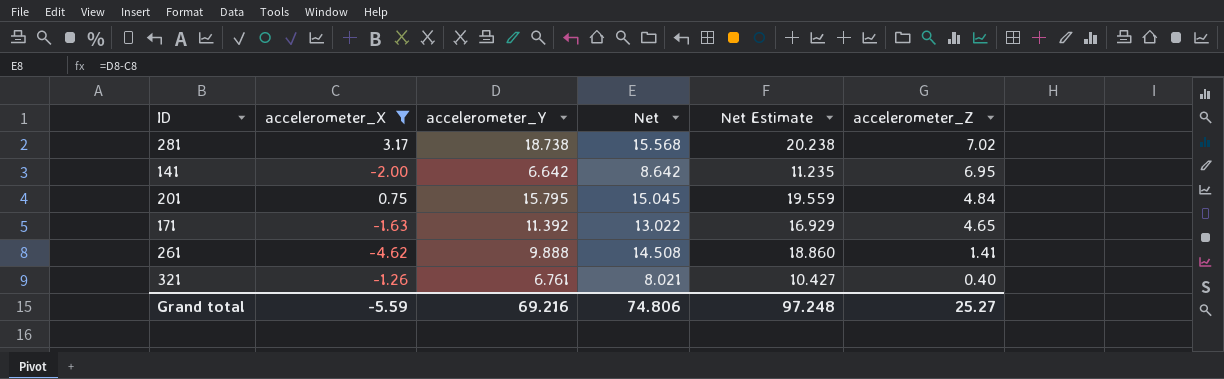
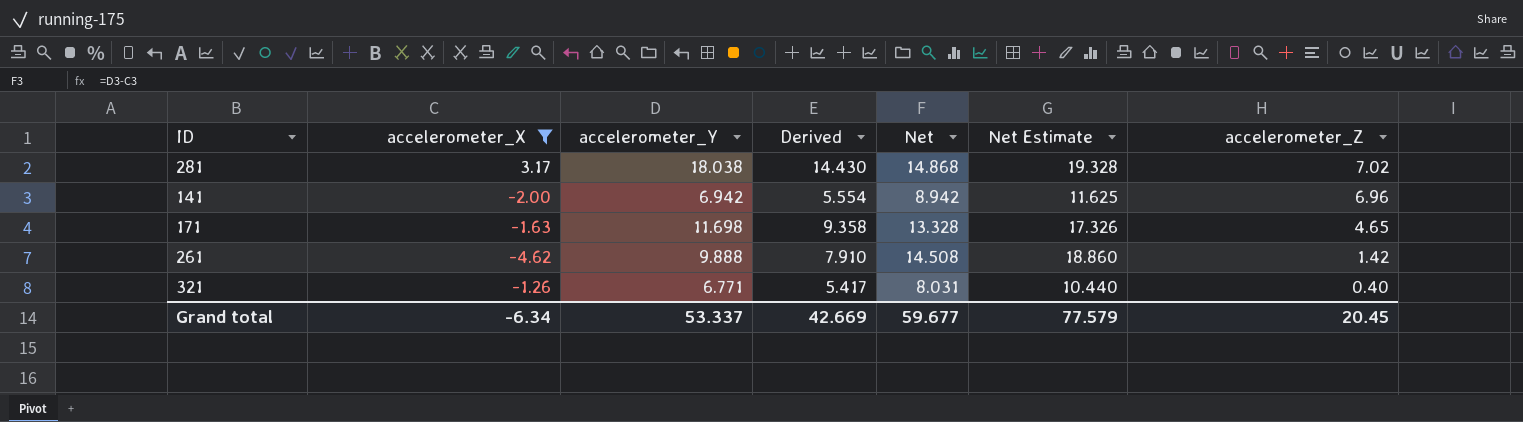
column Derived | formula: none -> [accelerometer_Y] * 0.8
row 201: 0.75 | 15.795 | 15.045 | 19.559 | 4.84 -> none
281 | accelerometer_Y: 18.738 -> 18.038
281 | Net: 15.568 -> 14.868
281 | Net Estimate: 20.238 -> 19.328
141 | accelerometer_Y: 6.642 -> 6.942
141 | Net: 8.642 -> 8.942
141 | Net Estimate: 11.235 -> 11.625
141 | accelerometer_Z: 6.95 -> 6.96
171 | accelerometer_Y: 11.392 -> 11.698
171 | Net: 13.022 -> 13.328
171 | Net Estimate: 16.929 -> 17.326
261 | accelerometer_Z: 1.41 -> 1.42
321 | accelerometer_Y: 6.761 -> 6.771
321 | Net: 8.021 -> 8.031
321 | Net Estimate: 10.427 -> 10.440
Grand total | accelerometer_X: -5.59 -> -6.34
Grand total | accelerometer_Y: 69.216 -> 53.337
Grand total | Net: 74.806 -> 59.677
Grand total | Net Estimate: 97.248 -> 77.579
Grand total | accelerometer_Z: 25.27 -> 20.45

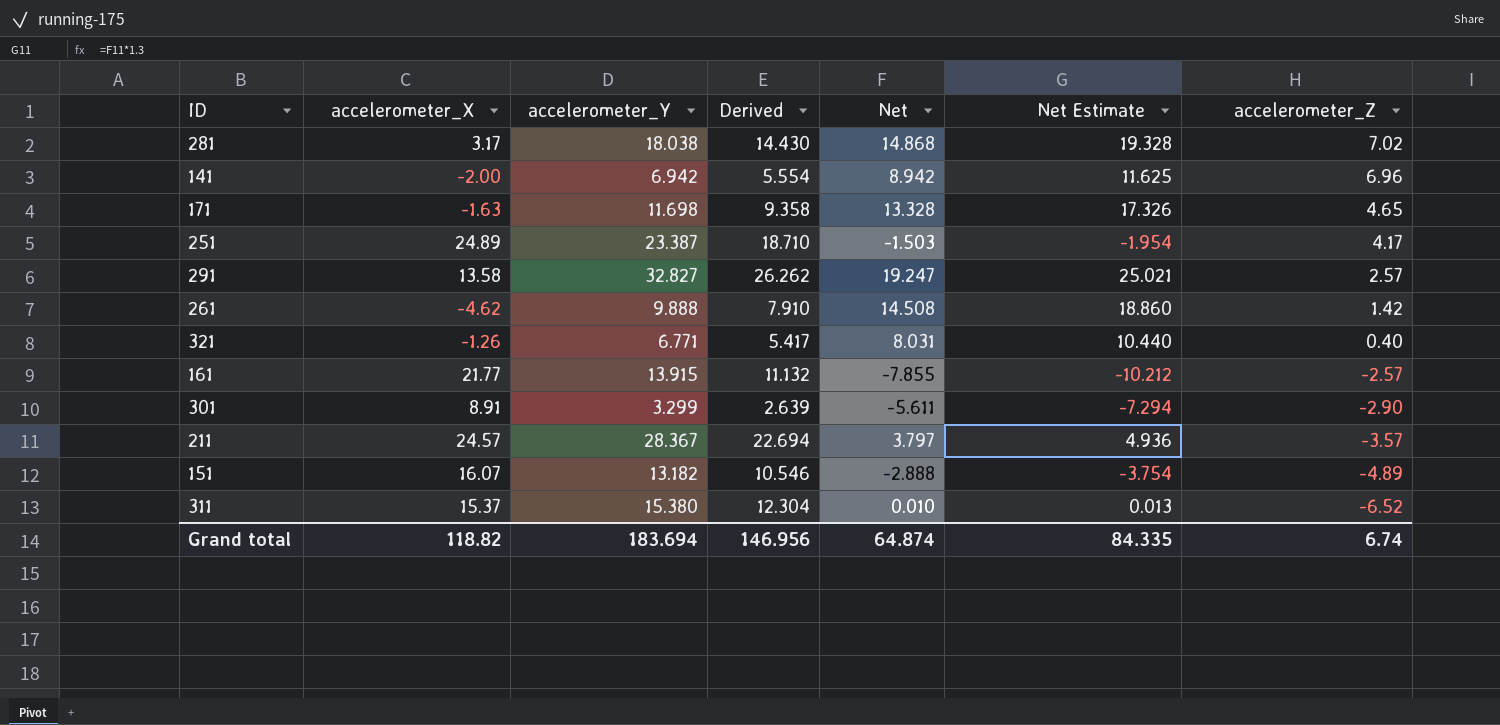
filter: accelerometer_X <= 3.17 -> none
Grand total | accelerometer_X: -6.34 -> 118.82
Grand total | accelerometer_Y: 53.337 -> 183.694
Grand total | Derived: 42.669 -> 146.956
Grand total | Net: 59.677 -> 64.874
Grand total | Net Estimate: 77.579 -> 84.335
Grand total | accelerometer_Z: 20.45 -> 6.74

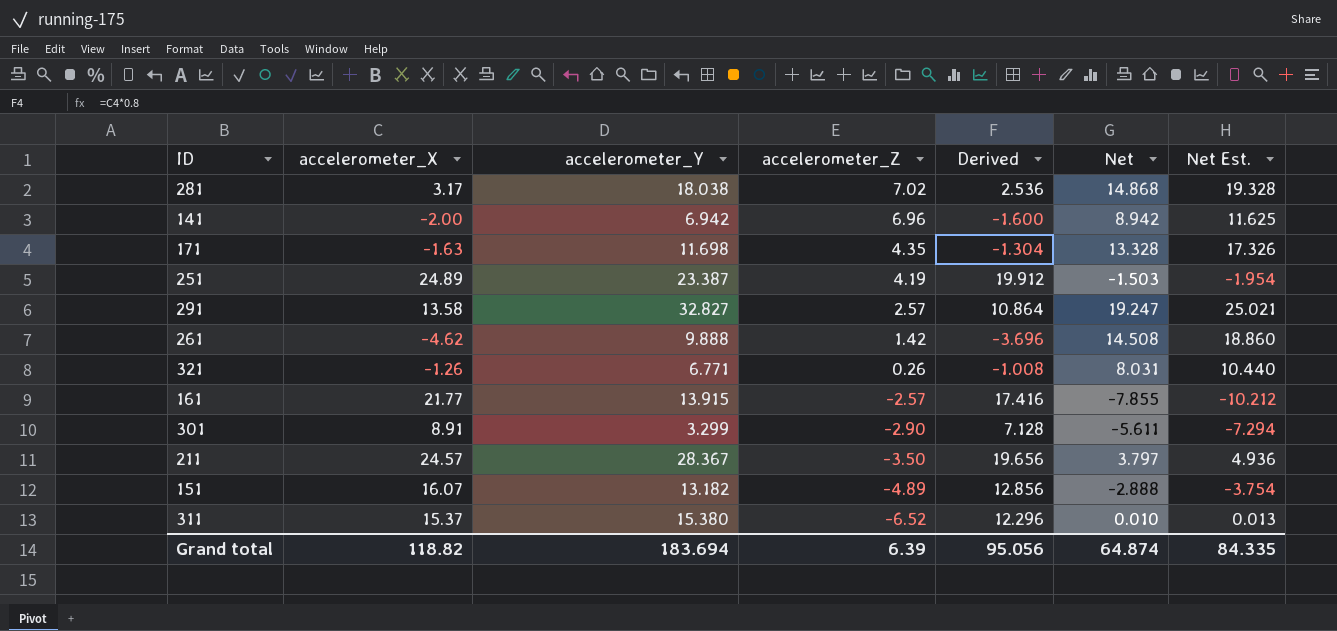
column accelerometer_Z | position: 7 -> 4
column Derived | formula: [accelerometer_Y] * 0.8 -> [accelerometer_X] * 0.8
column name: Net Estimate -> Net Est.
171 | accelerometer_Z: 4.65 -> 4.35
251 | accelerometer_Z: 4.17 -> 4.19
321 | accelerometer_Z: 0.40 -> 0.26
211 | accelerometer_Z: -3.57 -> -3.50
Grand total | accelerometer_Z: 6.74 -> 6.39
Grand total | Derived: 146.956 -> 95.056

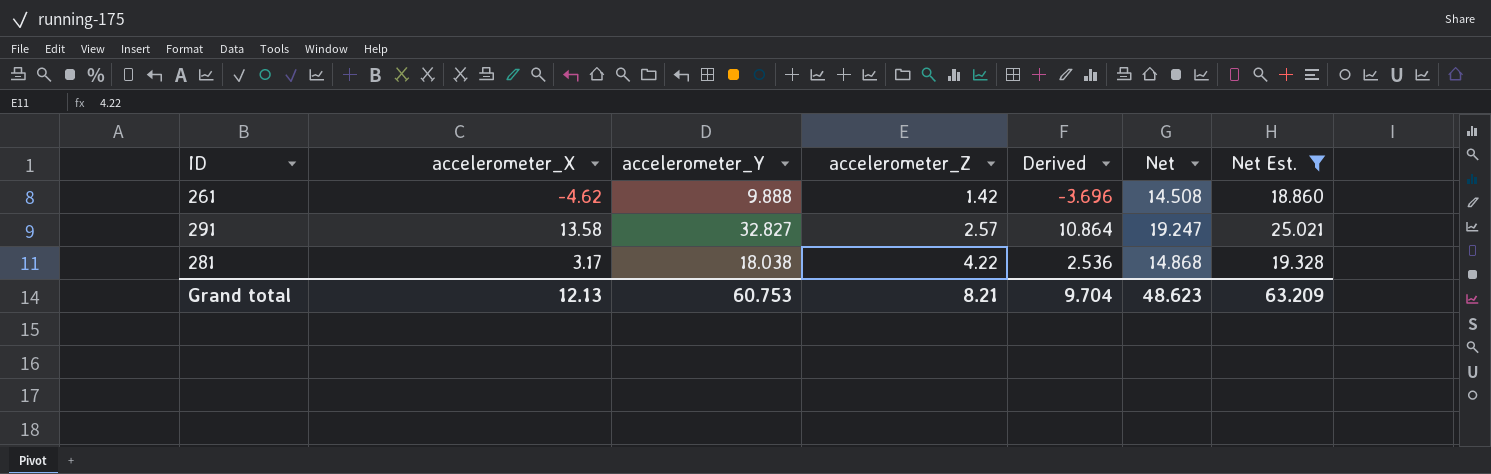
filter: none -> Net Est. >= 18.860
row order: accelerometer_Z descending -> accelerometer_Z ascending
281 | accelerometer_Z: 7.02 -> 4.22
Grand total | accelerometer_X: 118.82 -> 12.13
Grand total | accelerometer_Y: 183.694 -> 60.753
Grand total | accelerometer_Z: 6.39 -> 8.21
Grand total | Derived: 95.056 -> 9.704
Grand total | Net: 64.874 -> 48.623
Grand total | Net Est.: 84.335 -> 63.209

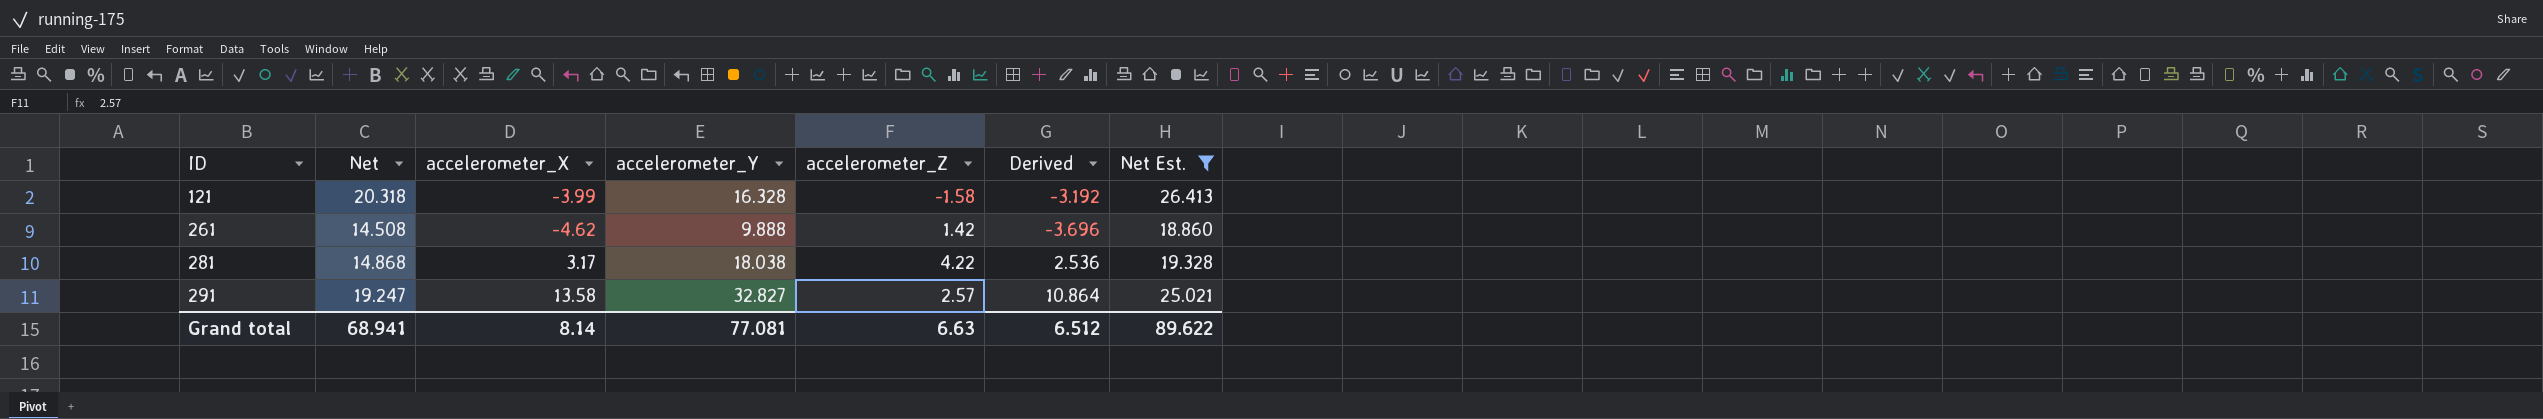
row order: accelerometer_Z ascending -> ID ascending
column Net | position: 6 -> 2
row 121: none -> 20.318 | -3.99 | 16.328 | -1.58 | -3.192 | 26.413
Grand total | Net: 48.623 -> 68.941
Grand total | accelerometer_X: 12.13 -> 8.14
Grand total | accelerometer_Y: 60.753 -> 77.081
Grand total | accelerometer_Z: 8.21 -> 6.63
Grand total | Derived: 9.704 -> 6.512
Grand total | Net Est.: 63.209 -> 89.622

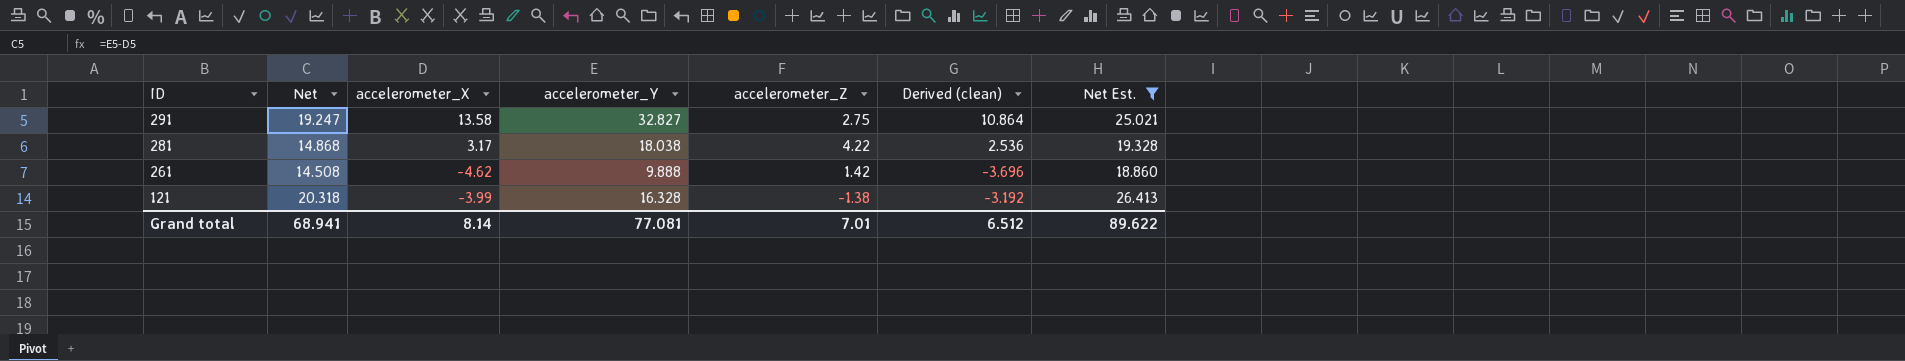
row order: ID ascending -> ID descending
column name: Derived -> Derived (clean)
291 | accelerometer_Z: 2.57 -> 2.75
121 | accelerometer_Z: -1.58 -> -1.38
Grand total | accelerometer_Z: 6.63 -> 7.01

